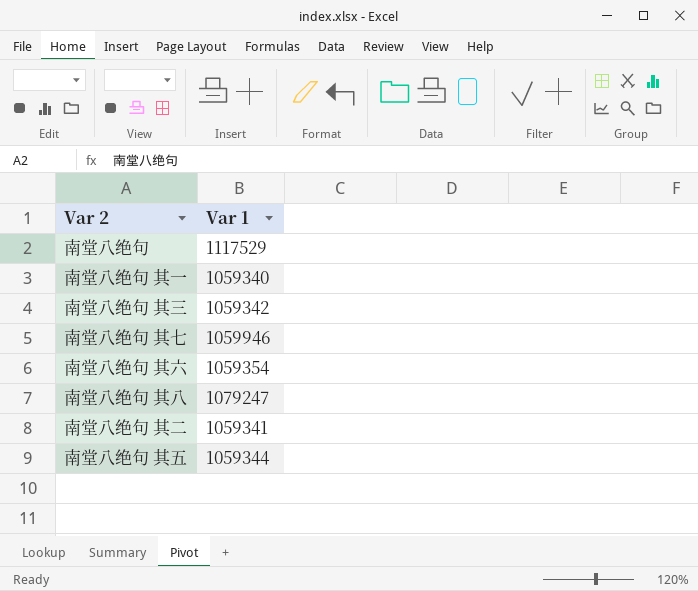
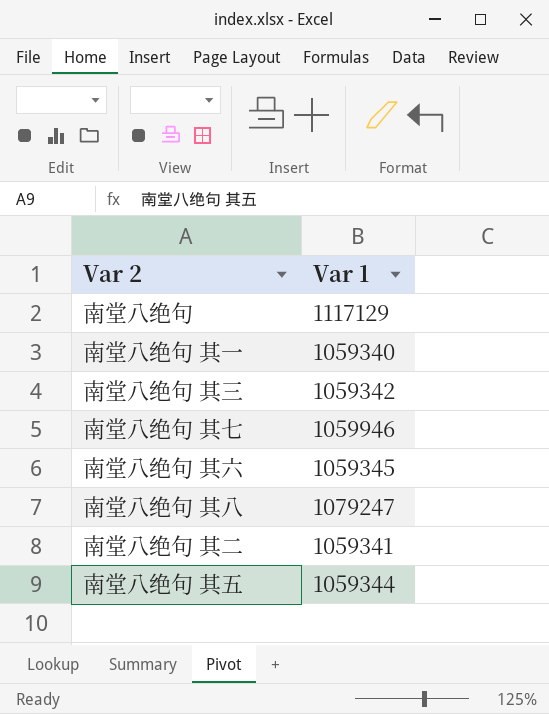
南堂八绝句 | Var 1: 1117529 -> 1117129
南堂八绝句 其六 | Var 1: 1059354 -> 1059345

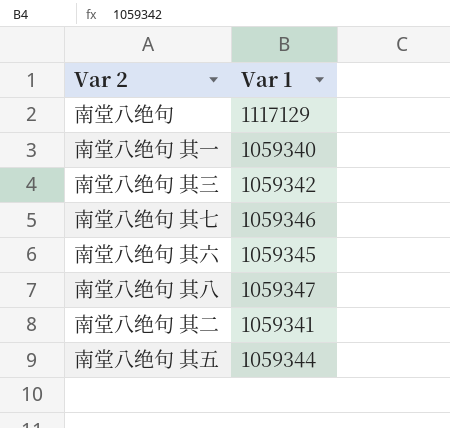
南堂八绝句 其七 | Var 1: 1059946 -> 1059346
南堂八绝句 其八 | Var 1: 1079247 -> 1059347

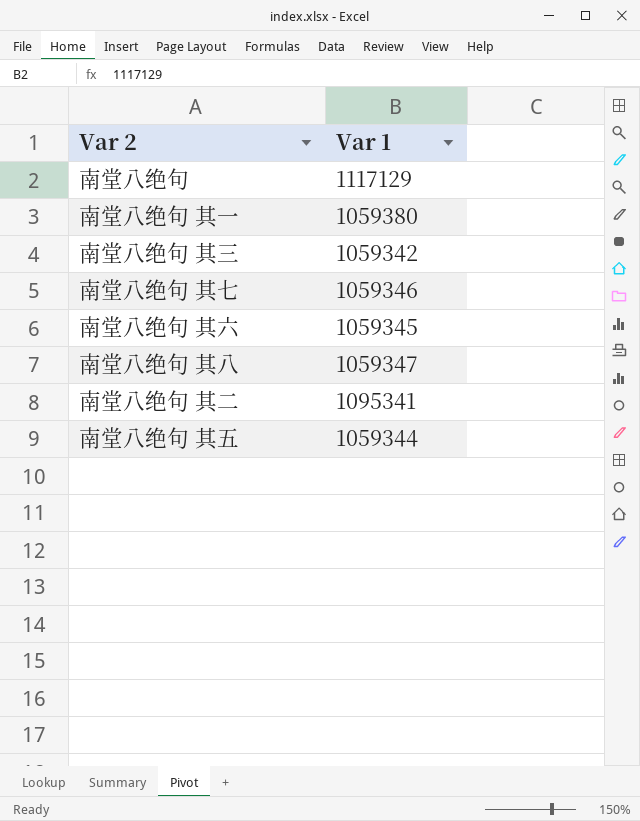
南堂八绝句 其一 | Var 1: 1059340 -> 1059380
南堂八绝句 其二 | Var 1: 1059341 -> 1095341

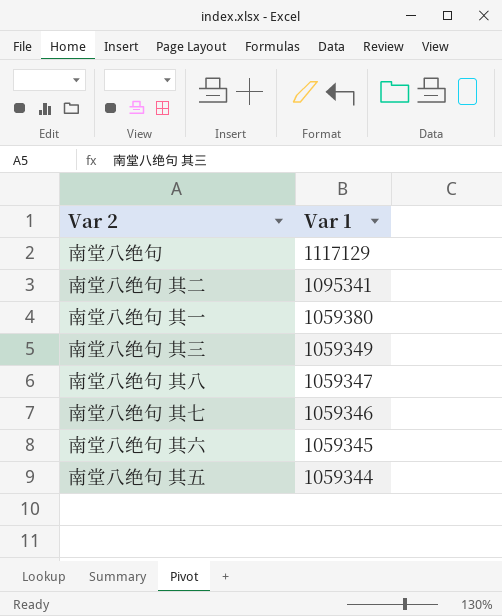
row order: none -> Var 1 descending
南堂八绝句 其三 | Var 1: 1059342 -> 1059349

